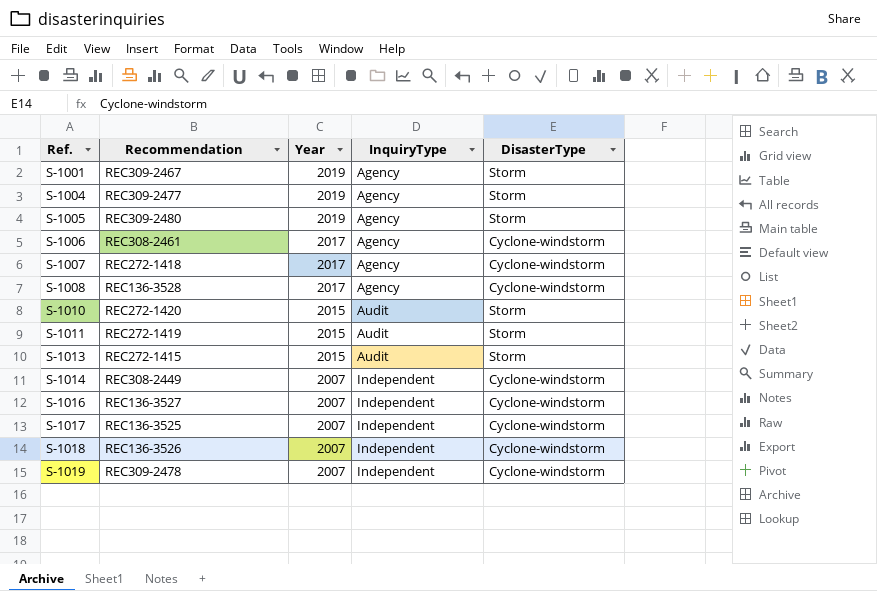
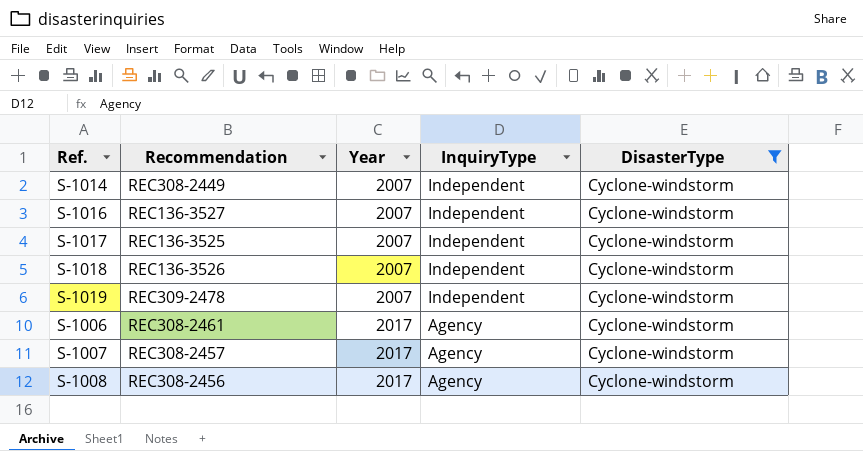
filter: none -> DisasterType = Cyclone-windstorm
row order: Ref. ascending -> Year ascending
S-1007 | Recommendation: REC272-1418 -> REC308-2457
S-1008 | Recommendation: REC136-3528 -> REC308-2456

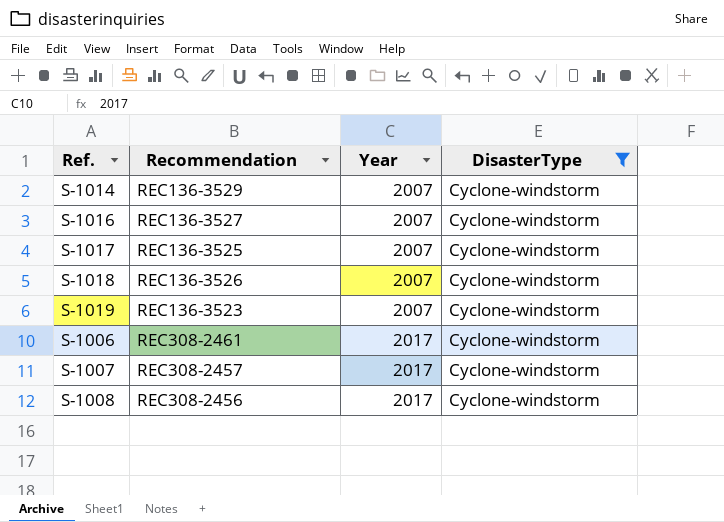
column InquiryType | position: 4 -> none
S-1014 | Recommendation: REC308-2449 -> REC136-3529
S-1019 | Recommendation: REC309-2478 -> REC136-3523

